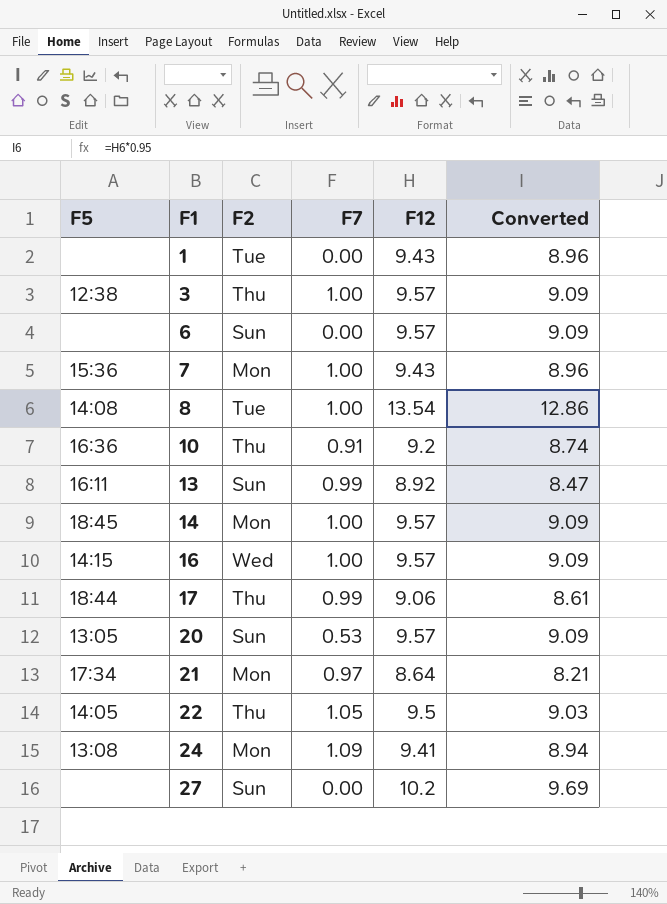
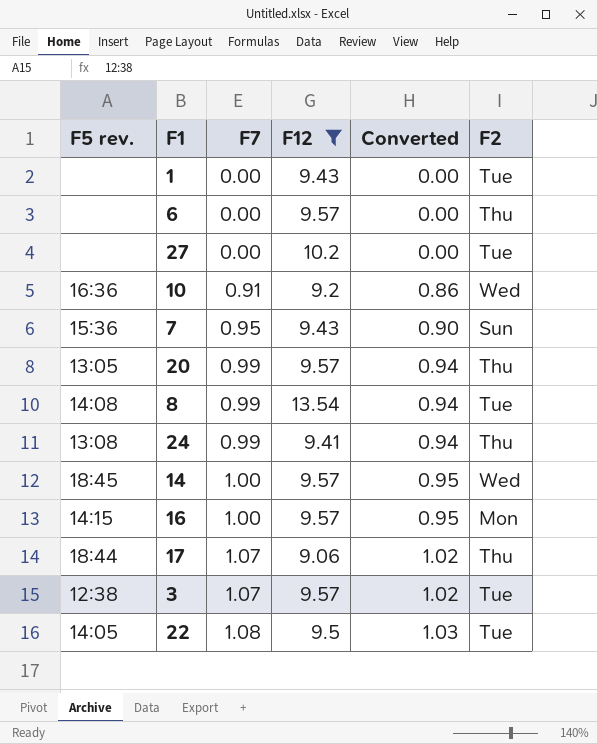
filter: none -> F12 >= 9.06
row order: F1 ascending -> F7 ascending
column name: F5 -> F5 rev.
column Converted | formula: [F12] * 0.95 -> [F7] * 0.95
column F2 | position: 3 -> 6
6 | F2: Sun -> Thu
27 | F2: Sun -> Tue
10 | F2: Thu -> Wed
7 | F7: 1.00 -> 0.95
7 | F2: Mon -> Sun
20 | F7: 0.53 -> 0.99
20 | F2: Sun -> Thu
8 | F7: 1.00 -> 0.99
24 | F7: 1.09 -> 0.99
24 | F2: Mon -> Thu
14 | F2: Mon -> Wed
16 | F2: Wed -> Mon
17 | F7: 0.99 -> 1.07
3 | F7: 1.00 -> 1.07
3 | F2: Thu -> Tue
22 | F7: 1.05 -> 1.08
22 | F2: Thu -> Tue

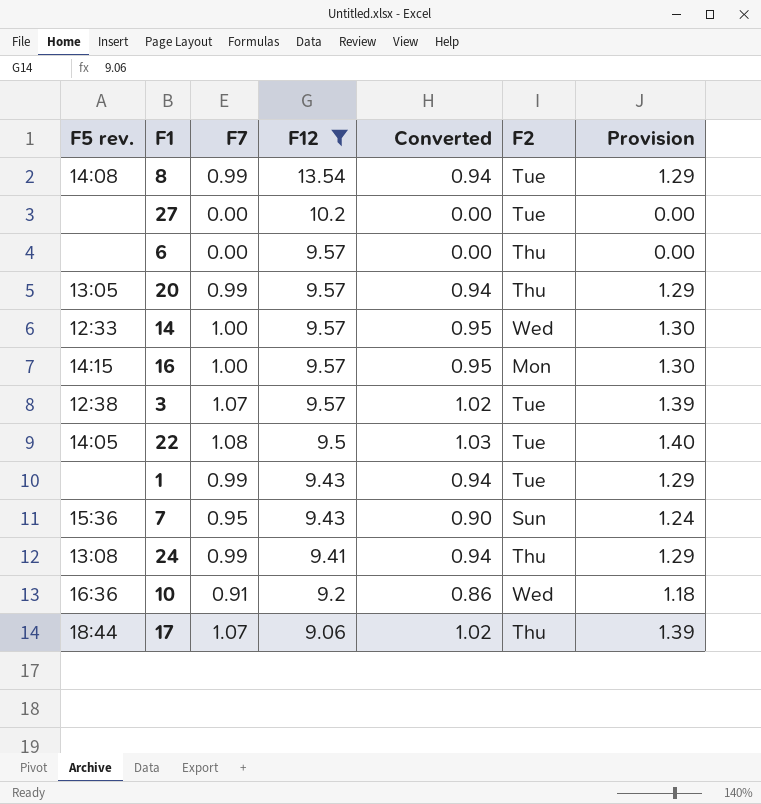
row order: F7 ascending -> F12 descending
column Provision | formula: none -> [F7] * 1.3
14 | F5 rev.: 18:45 -> 12:33
1 | F7: 0.00 -> 0.99
1 | Converted: 0.00 -> 0.94

